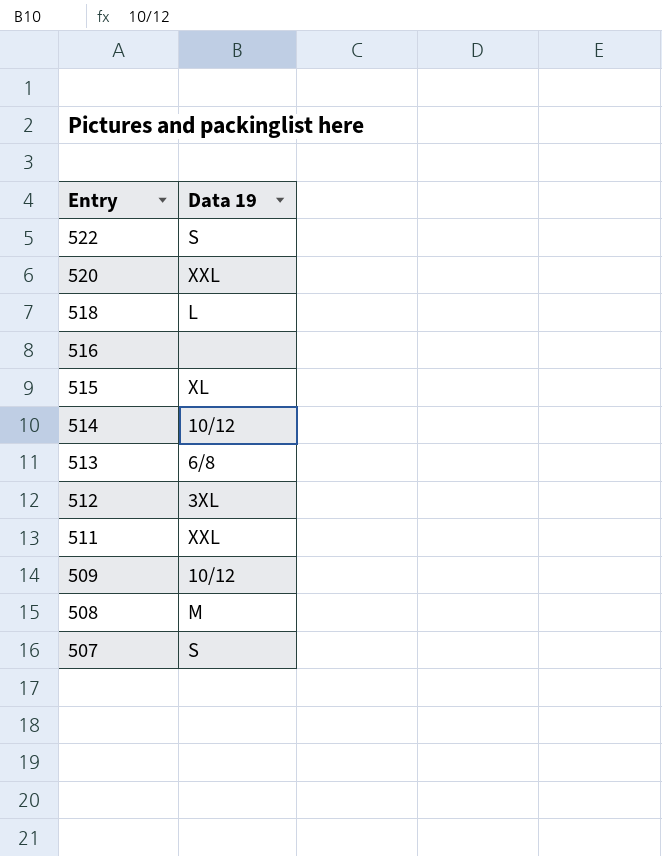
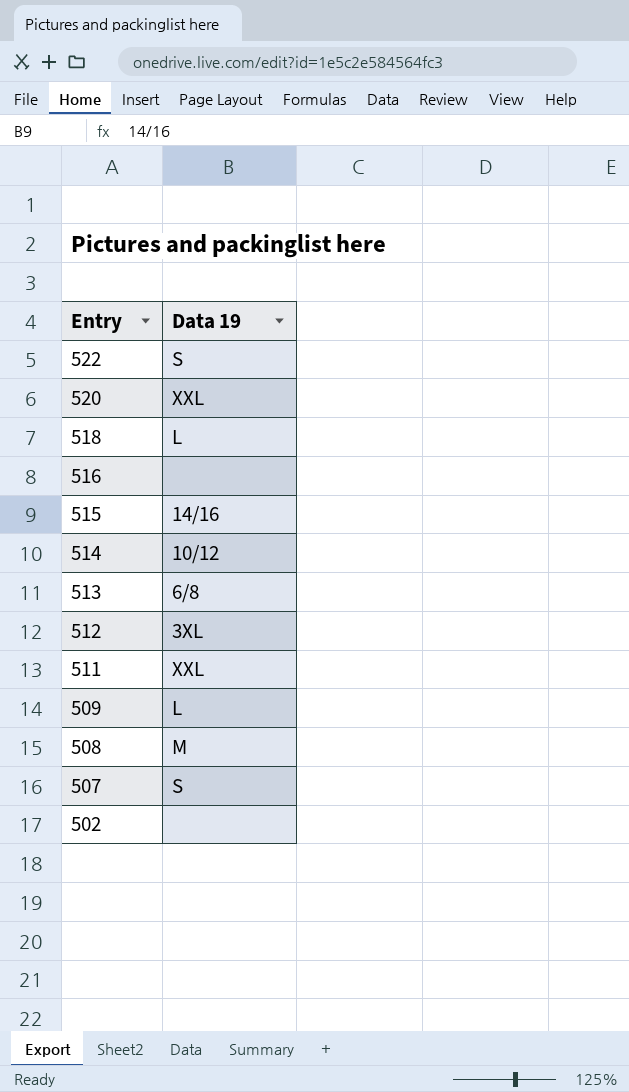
515 | Data 19: XL -> 14/16
509 | Data 19: 10/12 -> L
row 502: none -> none

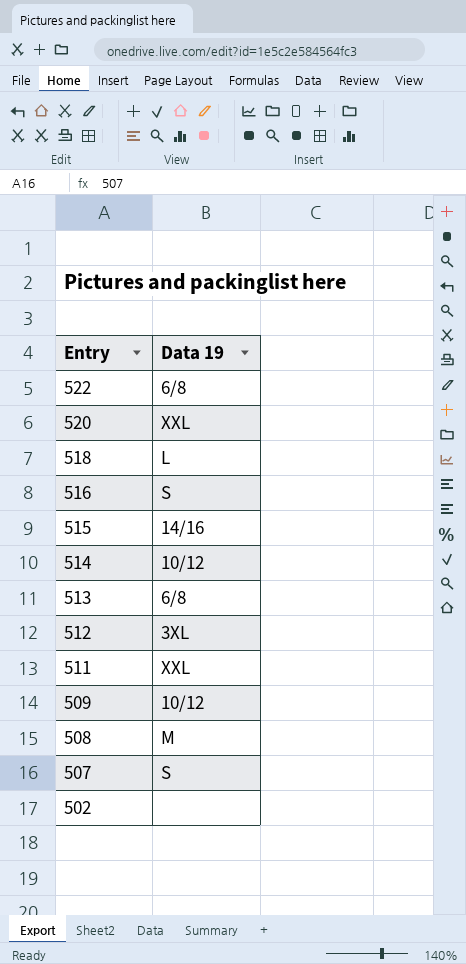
522 | Data 19: S -> 6/8
516 | Data 19: none -> S
509 | Data 19: L -> 10/12

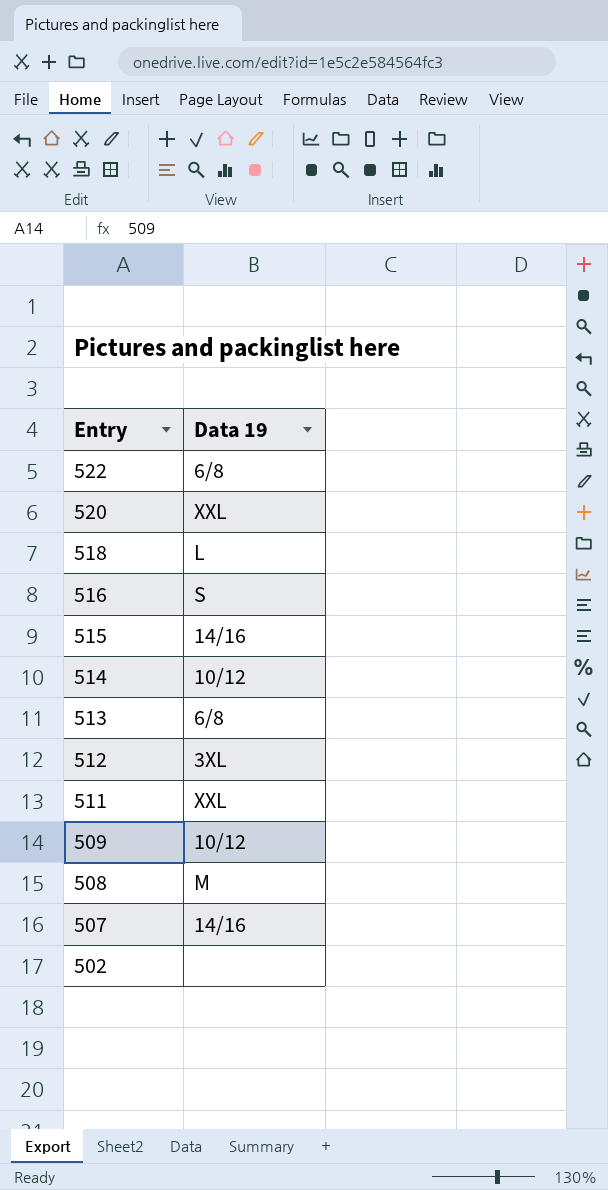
507 | Data 19: S -> 14/16

